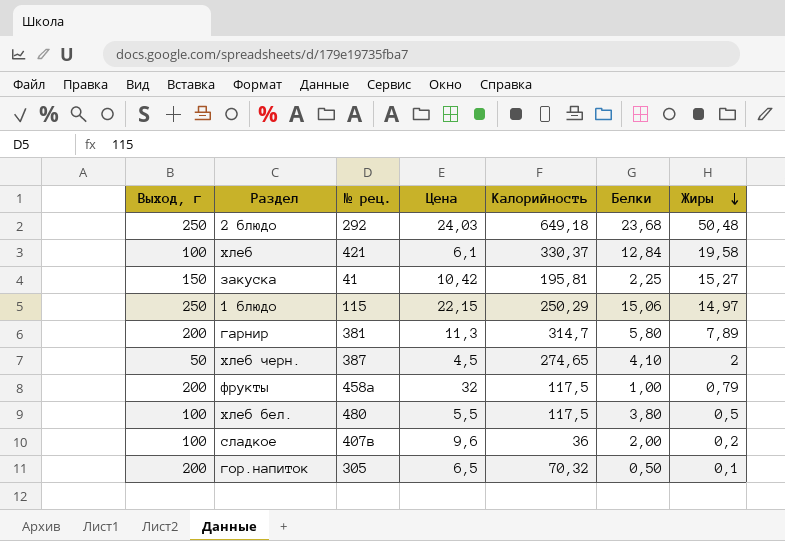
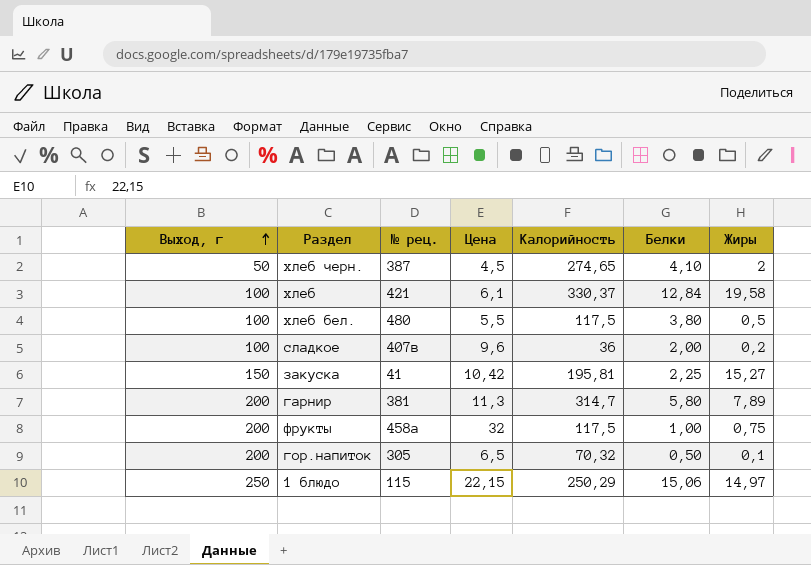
row order: Жиры descending -> Выход, г ascending
row 2 блюдо: 250 | 292 | 24,03 | 649,18 | 23,68 | 50,48 -> none
фрукты | Жиры: 0,79 -> 0,75

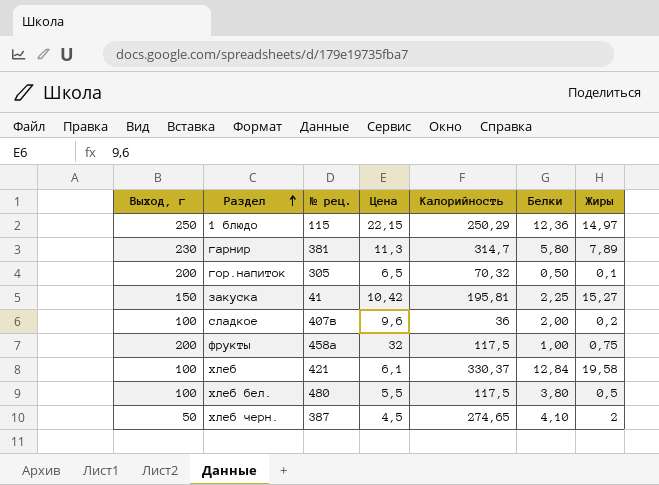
row order: Выход, г ascending -> Раздел ascending
1 блюдо | Белки: 15,06 -> 12,36
гарнир | Выход, г: 200 -> 230

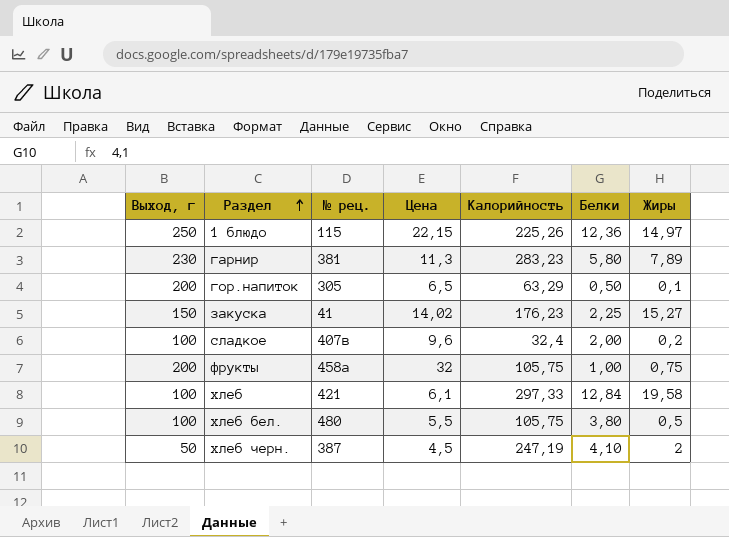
1 блюдо | Калорийность: 250,29 -> 225,26
гарнир | Калорийность: 314,7 -> 283,23
гор.напиток | Калорийность: 70,32 -> 63,29
закуска | Цена: 10,42 -> 14,02
закуска | Калорийность: 195,81 -> 176,23
сладкое | Калорийность: 36 -> 32,4
фрукты | Калорийность: 117,5 -> 105,75
хлеб | Калорийность: 330,37 -> 297,33
хлеб бел. | Калорийность: 117,5 -> 105,75
хлеб черн. | Калорийность: 274,65 -> 247,19

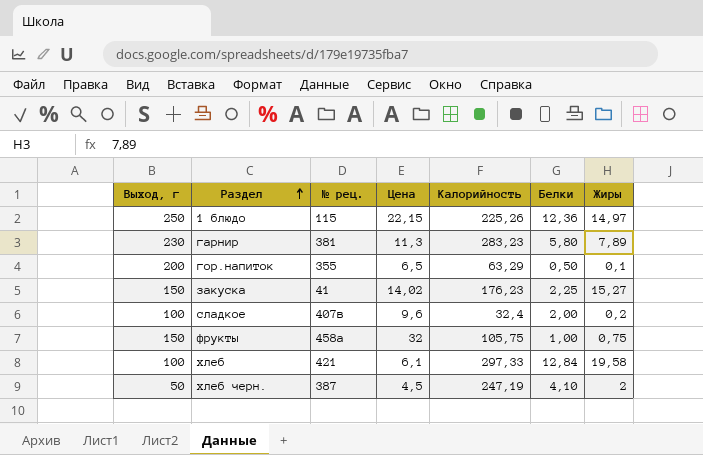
row хлеб бел.: 100 | 480 | 5,5 | 105,75 | 3,80 | 0,5 -> none
гор.напиток | № рец.: 305 -> 355
фрукты | Выход, г: 200 -> 150

